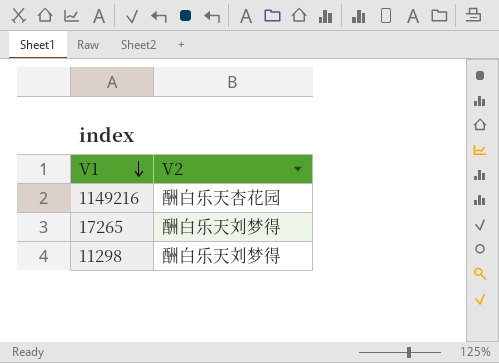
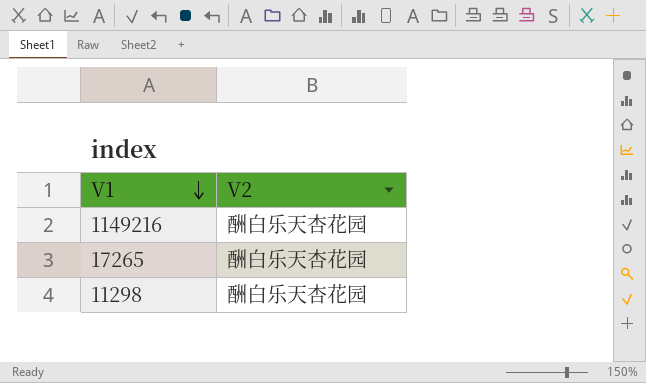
17265 | V2: 酬白乐天刘梦得 -> 酬白乐天杏花园
11298 | V2: 酬白乐天刘梦得 -> 酬白乐天杏花园

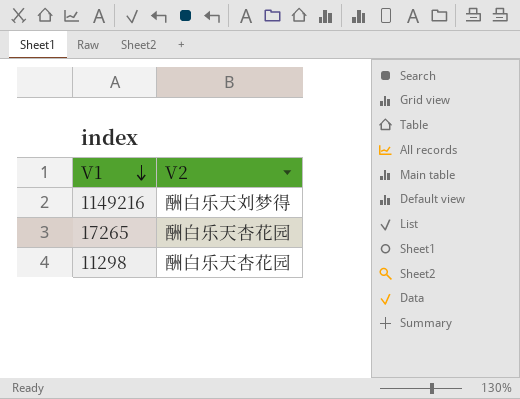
1149216 | V2: 酬白乐天杏花园 -> 酬白乐天刘梦得

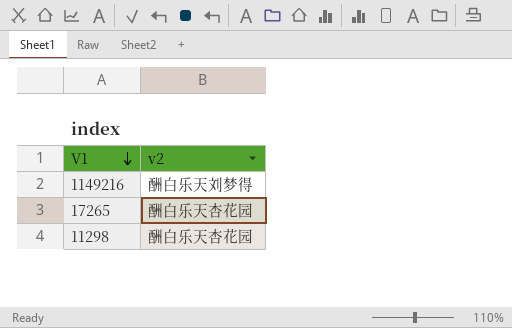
column name: V2 -> v2

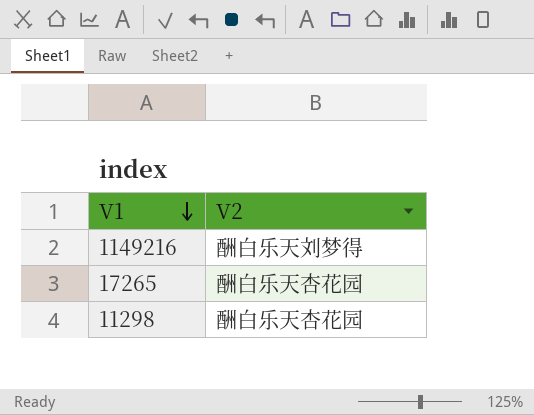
column name: v2 -> V2

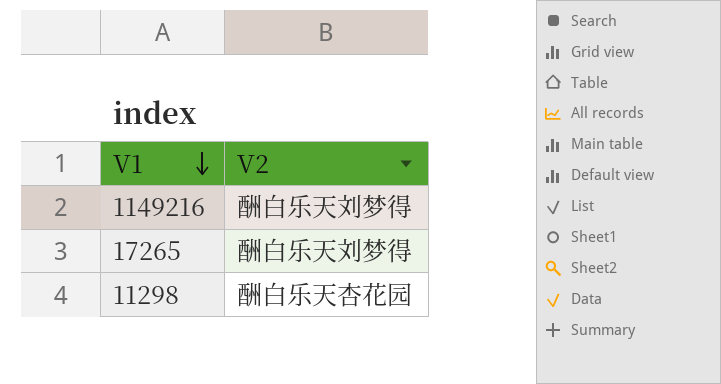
17265 | V2: 酬白乐天杏花园 -> 酬白乐天刘梦得

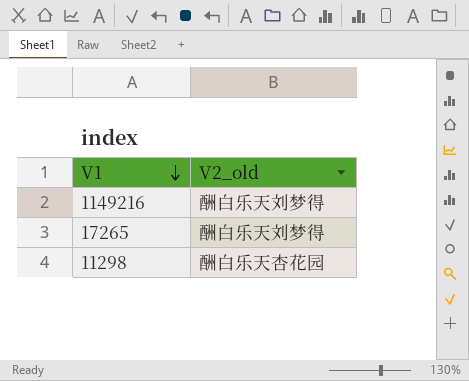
column name: V2 -> V2_old

